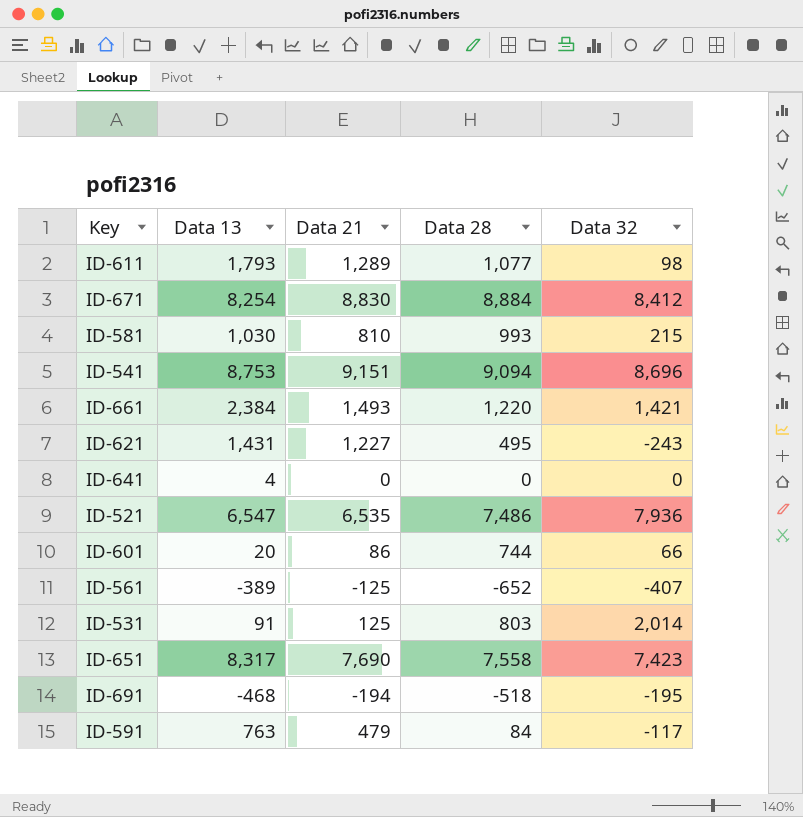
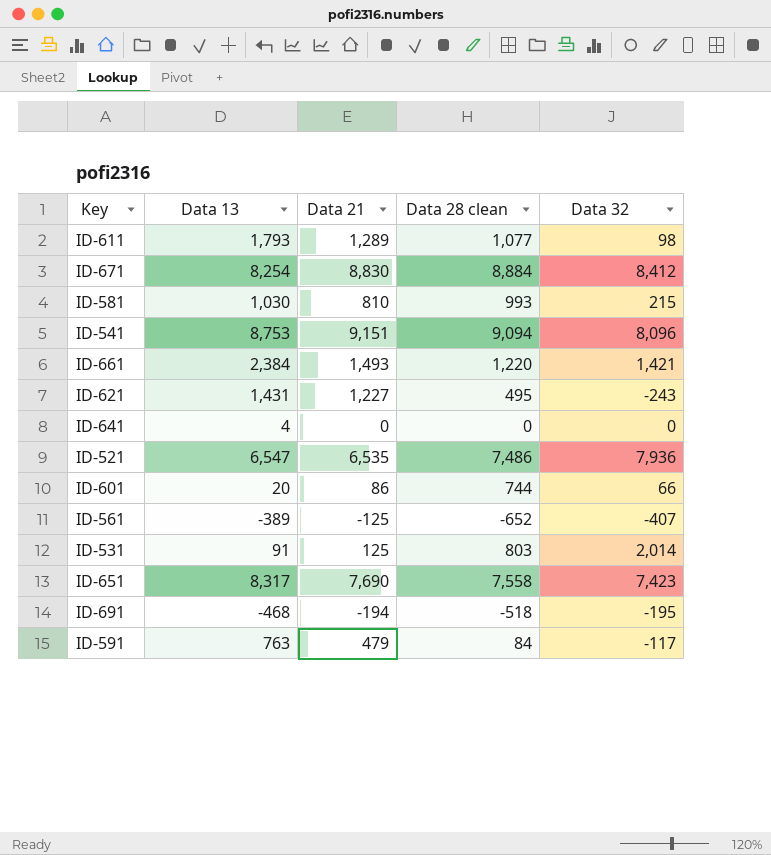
column name: Data 28 -> Data 28 clean
ID-541 | Data 32: 8,696 -> 8,096

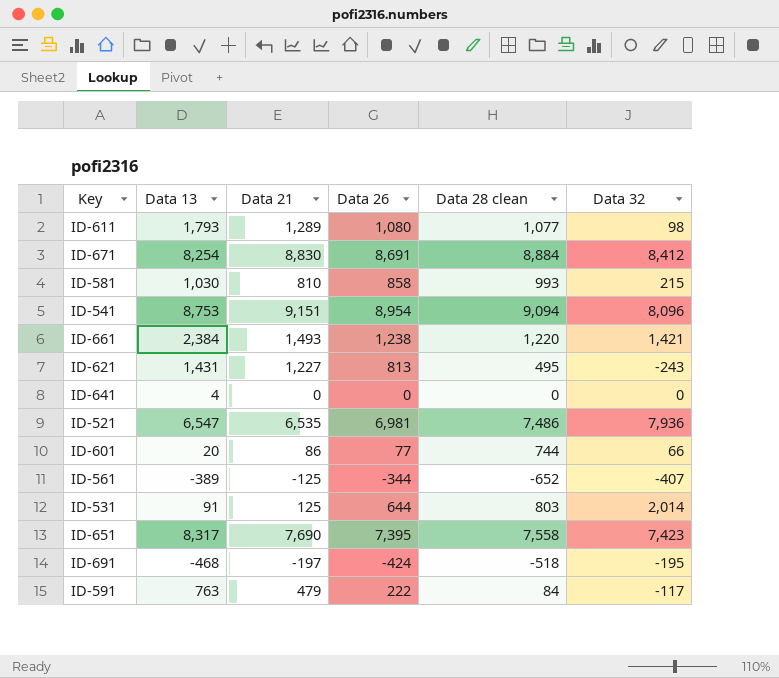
column Data 26 | position: none -> 4
ID-691 | Data 21: -194 -> -197

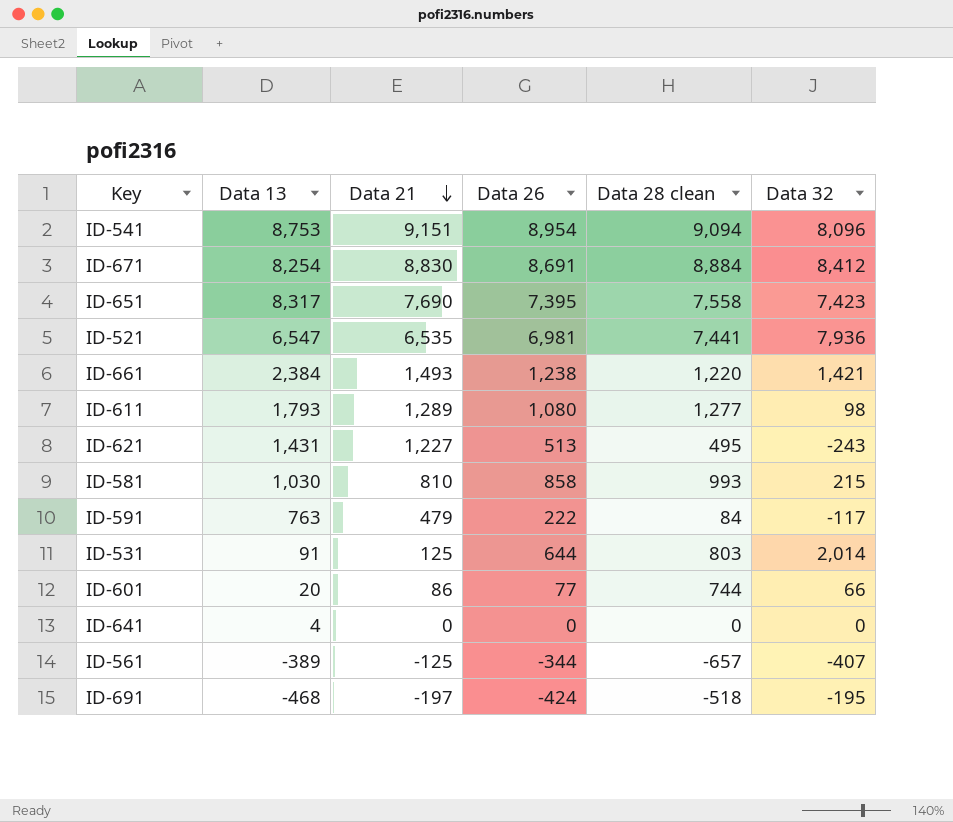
row order: none -> Data 21 descending
ID-521 | Data 28 clean: 7,486 -> 7,441
ID-611 | Data 28 clean: 1,077 -> 1,277
ID-621 | Data 26: 813 -> 513
ID-561 | Data 28 clean: -652 -> -657

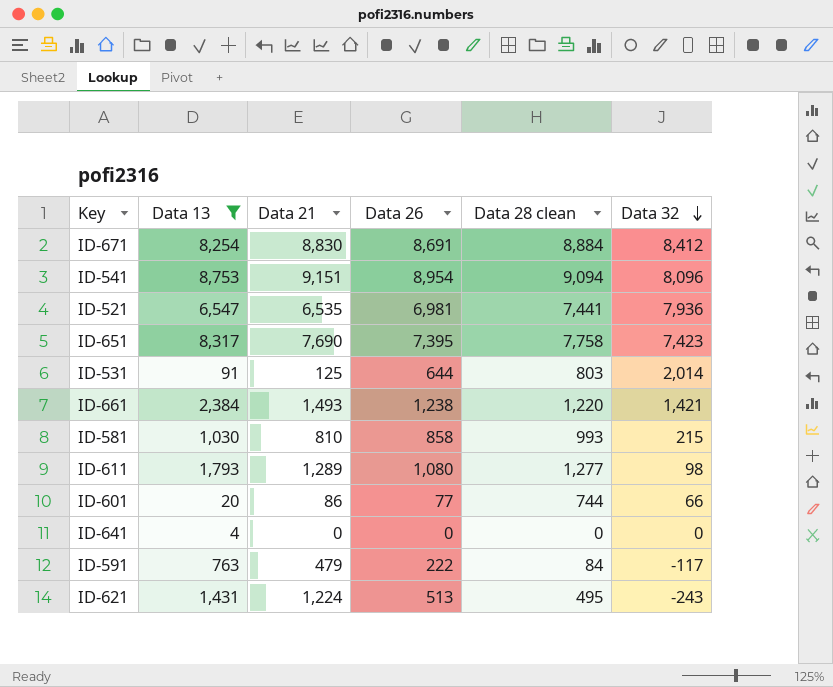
filter: none -> Data 13 >= 4
row order: Data 21 descending -> Data 32 descending
ID-651 | Data 28 clean: 7,558 -> 7,758
ID-621 | Data 21: 1,227 -> 1,224

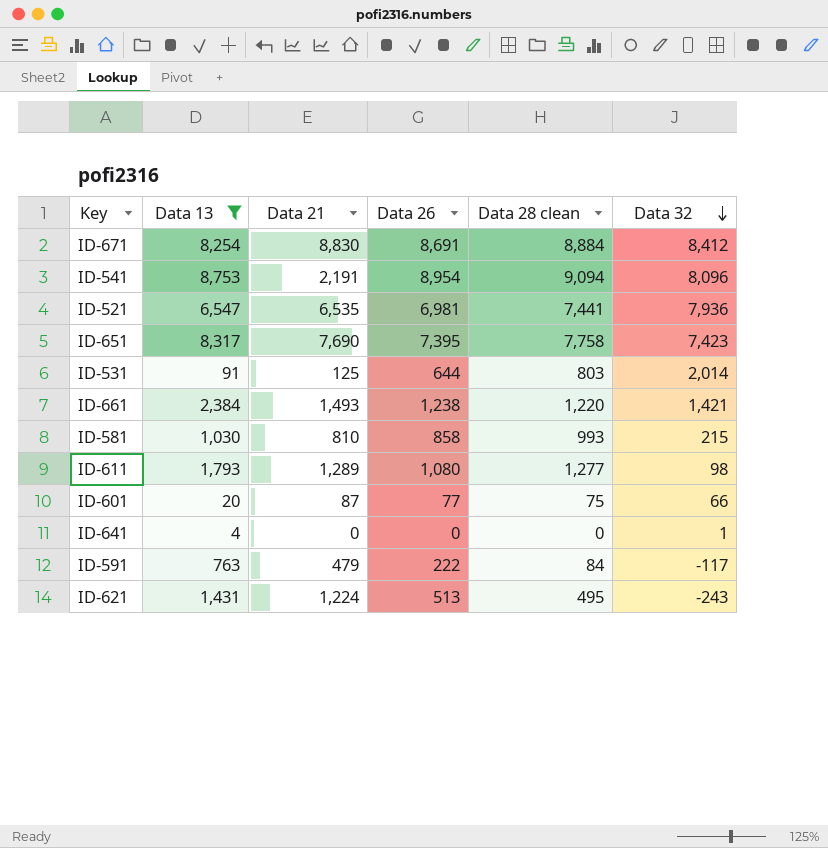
ID-541 | Data 21: 9,151 -> 2,191
ID-601 | Data 21: 86 -> 87
ID-601 | Data 28 clean: 744 -> 75
ID-641 | Data 32: 0 -> 1

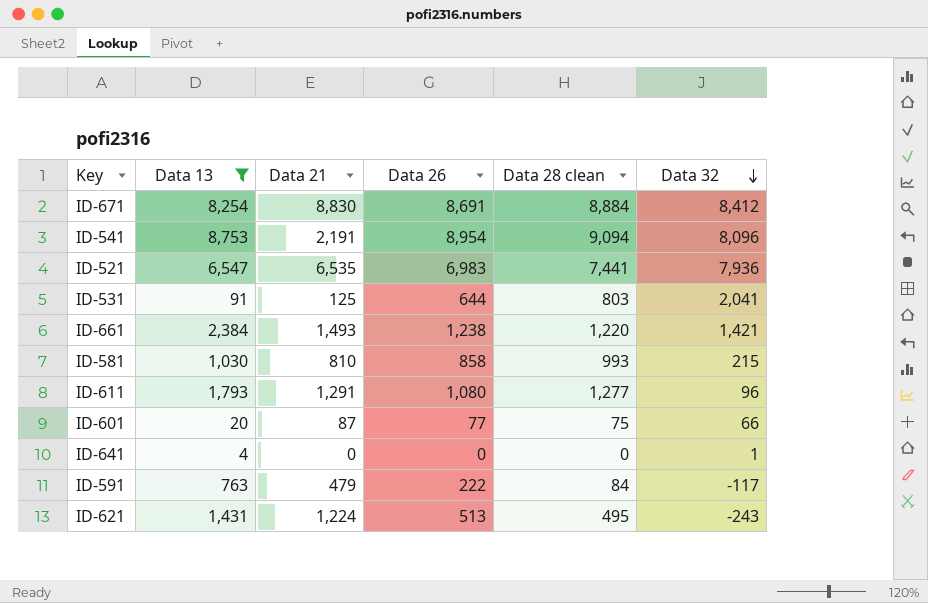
row ID-651: 8,317 | 7,690 | 7,395 | 7,758 | 7,423 -> none
ID-521 | Data 26: 6,981 -> 6,983
ID-531 | Data 32: 2,014 -> 2,041
ID-611 | Data 21: 1,289 -> 1,291
ID-611 | Data 32: 98 -> 96

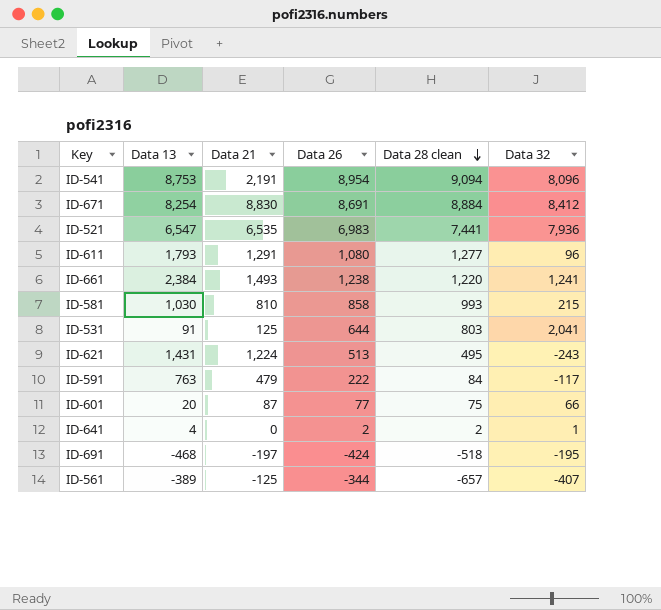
filter: Data 13 >= 4 -> none
row order: Data 32 descending -> Data 28 clean descending
ID-661 | Data 32: 1,421 -> 1,241
ID-641 | Data 26: 0 -> 2
ID-641 | Data 28 clean: 0 -> 2

